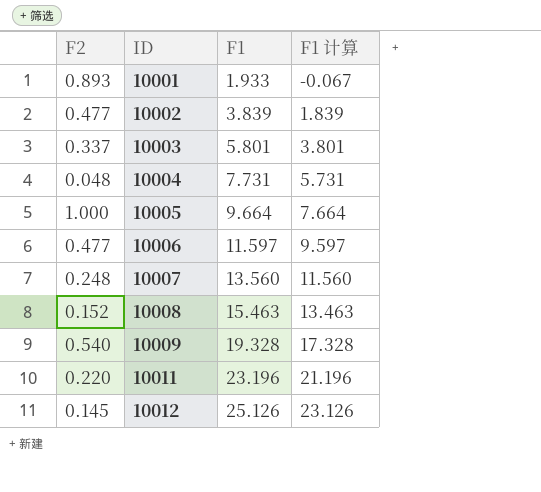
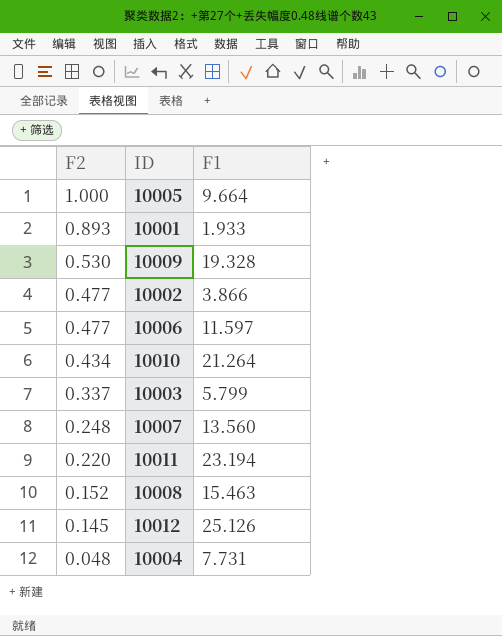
row order: ID ascending -> F2 descending
column F1 计算 | formula: [F1] - 2 -> none
10009 | F2: 0.540 -> 0.530
10002 | F1: 3.839 -> 3.866
row 10010: none -> 0.434 | 21.264
10003 | F1: 5.801 -> 5.799
10011 | F1: 23.196 -> 23.194

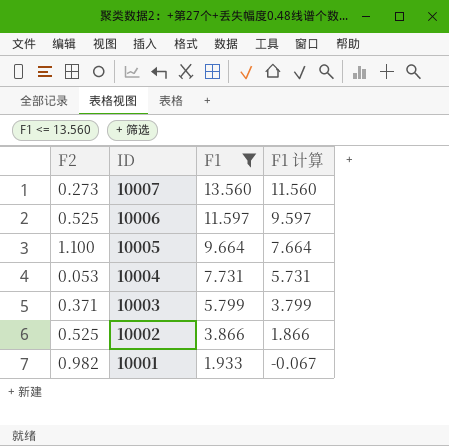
filter: none -> F1 <= 13.560
row order: F2 descending -> ID descending
column F1 计算 | formula: none -> [F1] - 2
10007 | F2: 0.248 -> 0.273
10006 | F2: 0.477 -> 0.525
10005 | F2: 1.000 -> 1.100
10004 | F2: 0.048 -> 0.053
10003 | F2: 0.337 -> 0.371
10002 | F2: 0.477 -> 0.525
10001 | F2: 0.893 -> 0.982

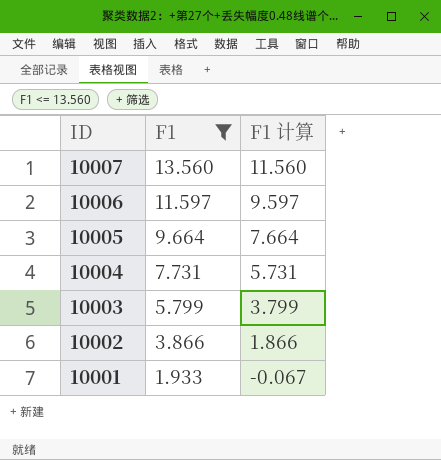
column F2 | position: 1 -> none

